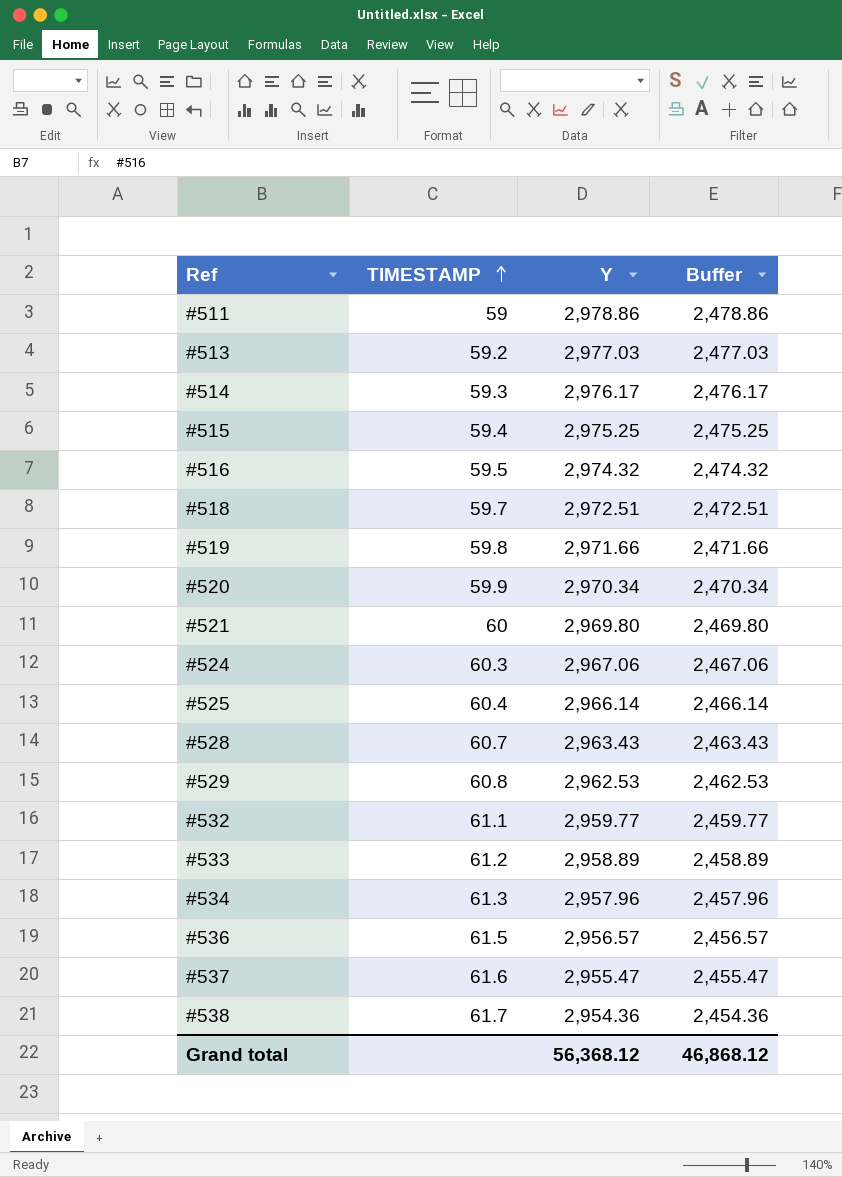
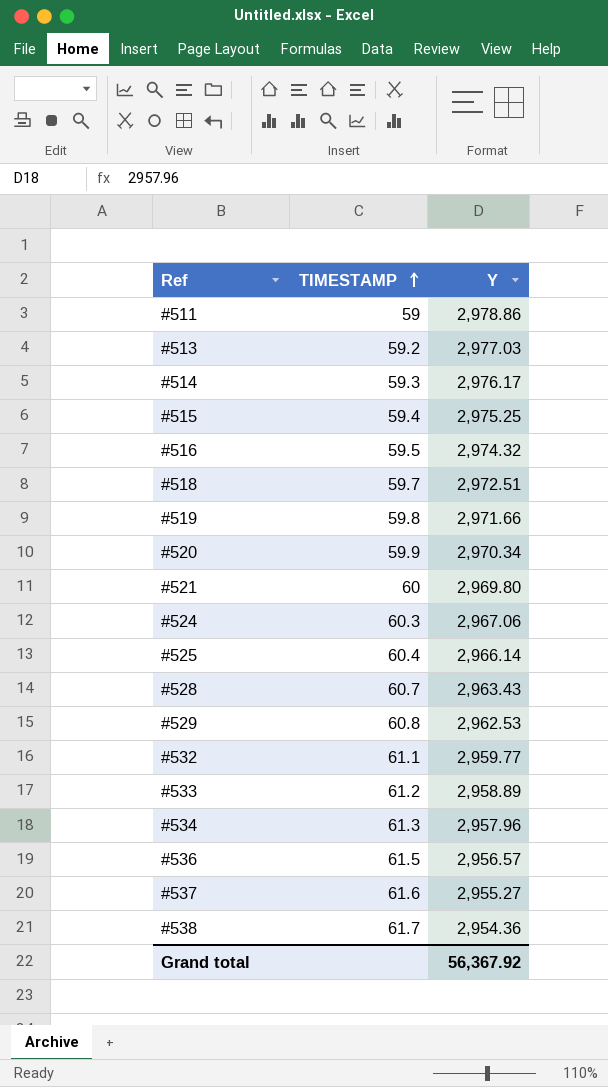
column Buffer | formula: [Y] - 500 -> none
#537 | Y: 2,955.47 -> 2,955.27
Grand total | Y: 56,368.12 -> 56,367.92

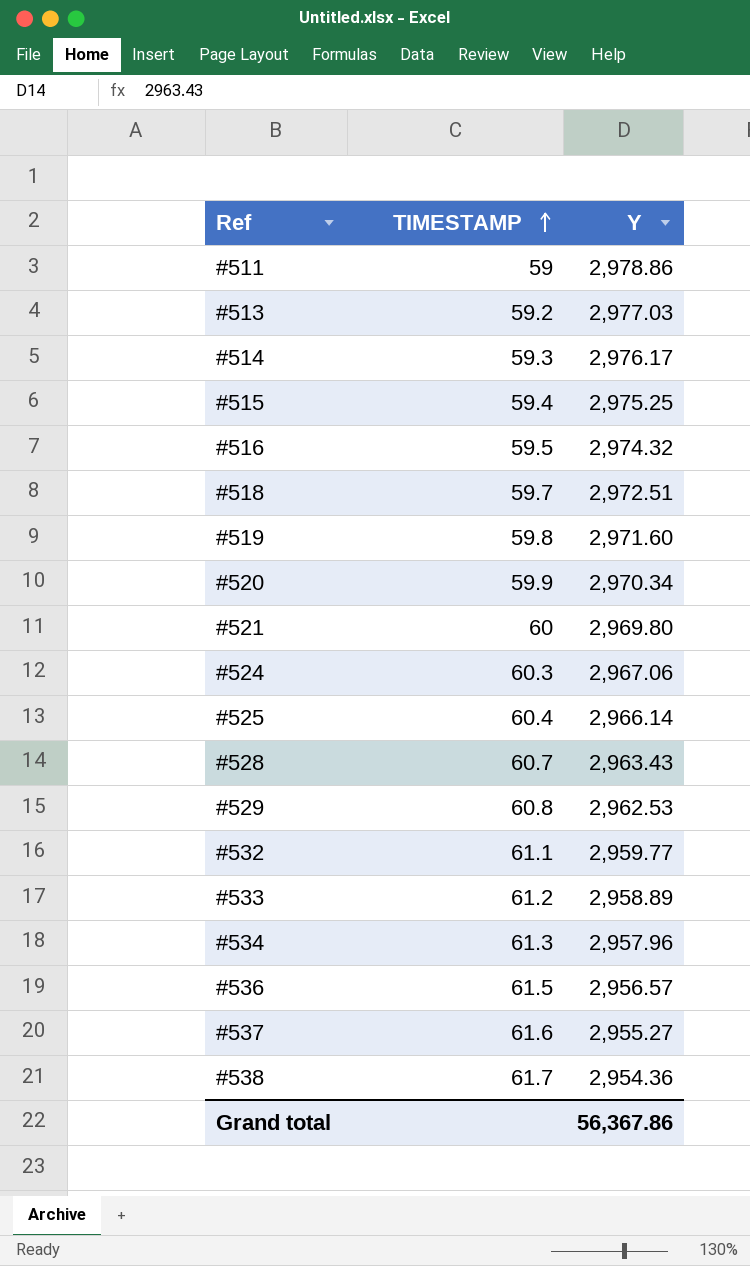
#519 | Y: 2,971.66 -> 2,971.60
Grand total | Y: 56,367.92 -> 56,367.86

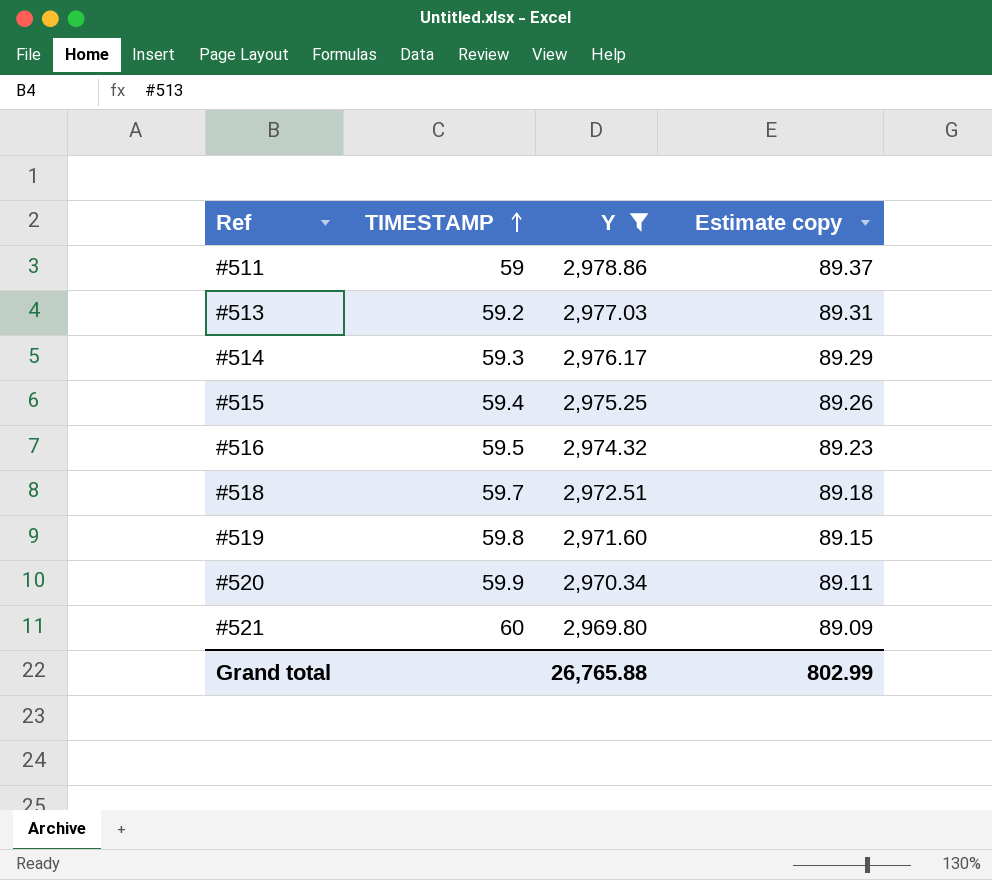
filter: none -> Y >= 2,969.80
column Estimate copy | formula: none -> [Y] * 0.03
Grand total | Y: 56,367.86 -> 26,765.88

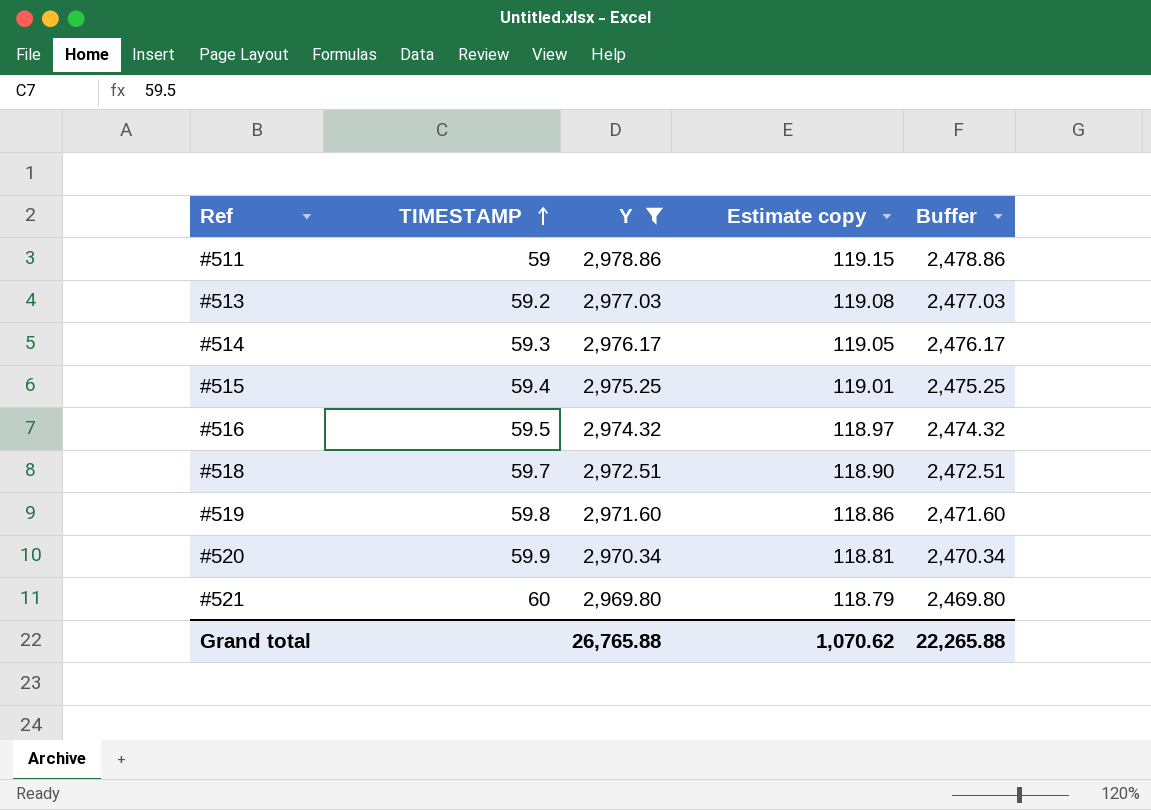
column Estimate copy | formula: [Y] * 0.03 -> [Y] * 0.04
column Buffer | formula: none -> [Y] - 500
Grand total | Estimate copy: 802.99 -> 1,070.62

